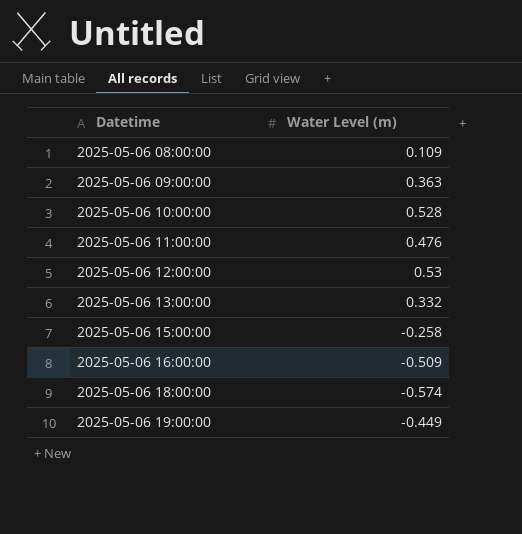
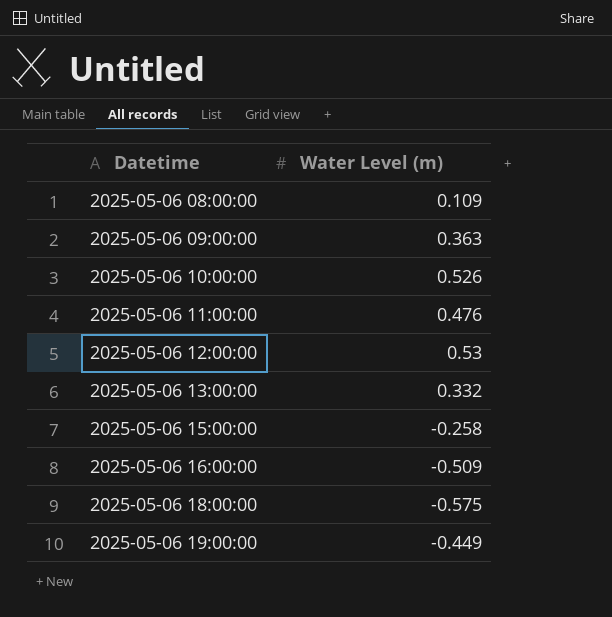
2025-05-06 10:00:00 | Water Level (m): 0.528 -> 0.526
2025-05-06 18:00:00 | Water Level (m): -0.574 -> -0.575

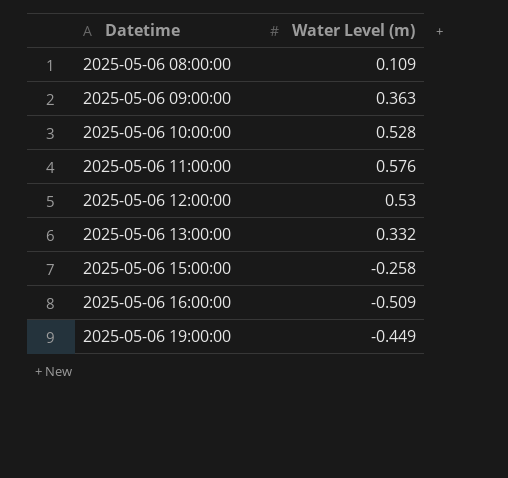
row 2025-05-06 18:00:00: -0.575 -> none
2025-05-06 10:00:00 | Water Level (m): 0.526 -> 0.528
2025-05-06 11:00:00 | Water Level (m): 0.476 -> 0.576

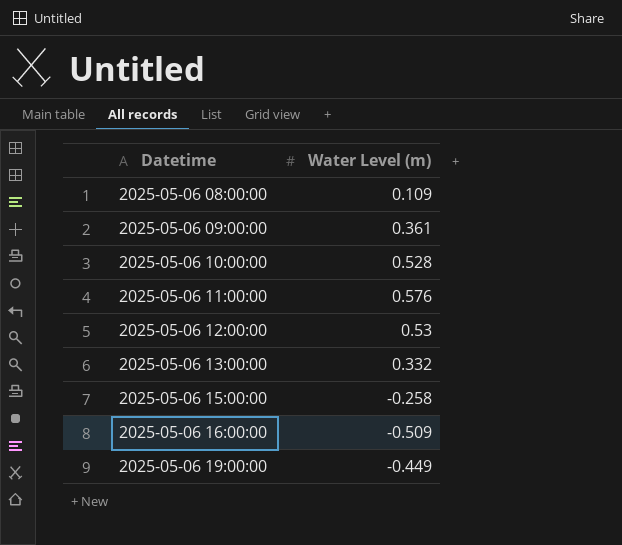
2025-05-06 09:00:00 | Water Level (m): 0.363 -> 0.361

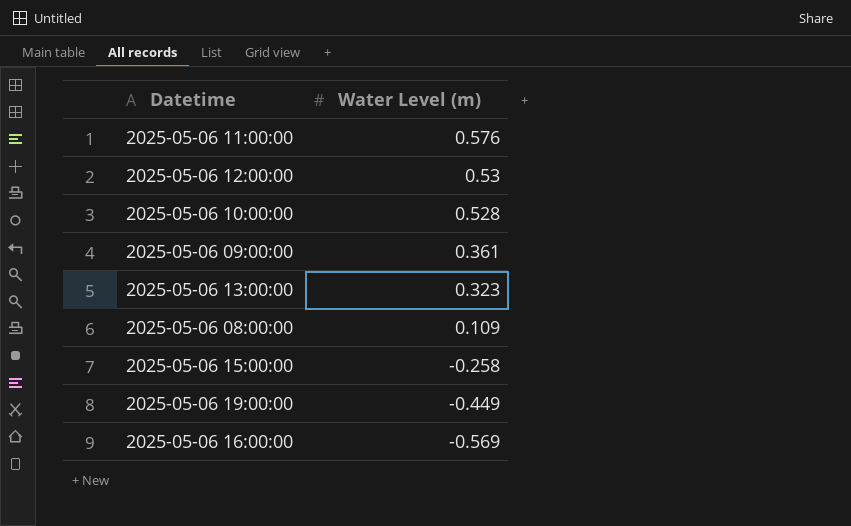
row order: Datetime ascending -> Water Level (m) descending
2025-05-06 13:00:00 | Water Level (m): 0.332 -> 0.323
2025-05-06 16:00:00 | Water Level (m): -0.509 -> -0.569

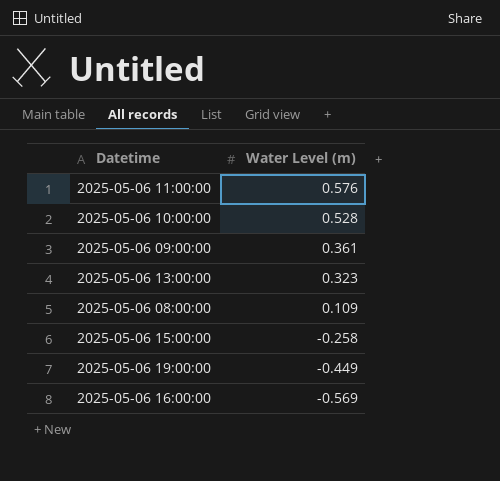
row 2025-05-06 12:00:00: 0.53 -> none

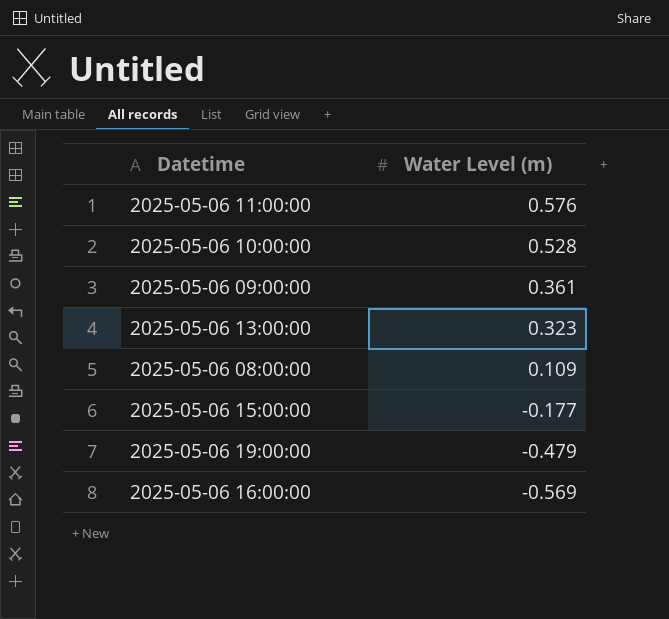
2025-05-06 15:00:00 | Water Level (m): -0.258 -> -0.177
2025-05-06 19:00:00 | Water Level (m): -0.449 -> -0.479

